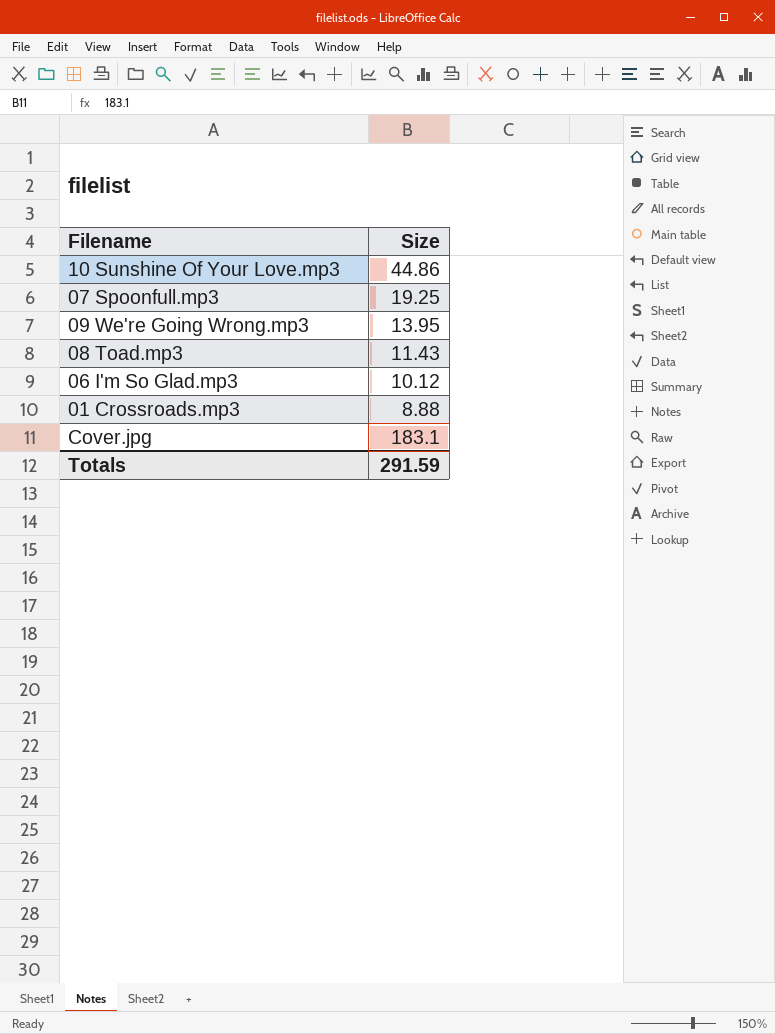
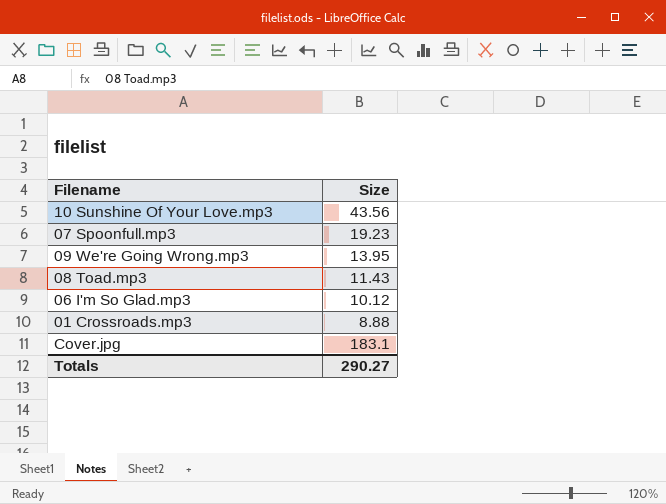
10 Sunshine Of Your Love.mp3 | Size: 44.86 -> 43.56
07 Spoonfull.mp3 | Size: 19.25 -> 19.23
Totals | Size: 291.59 -> 290.27

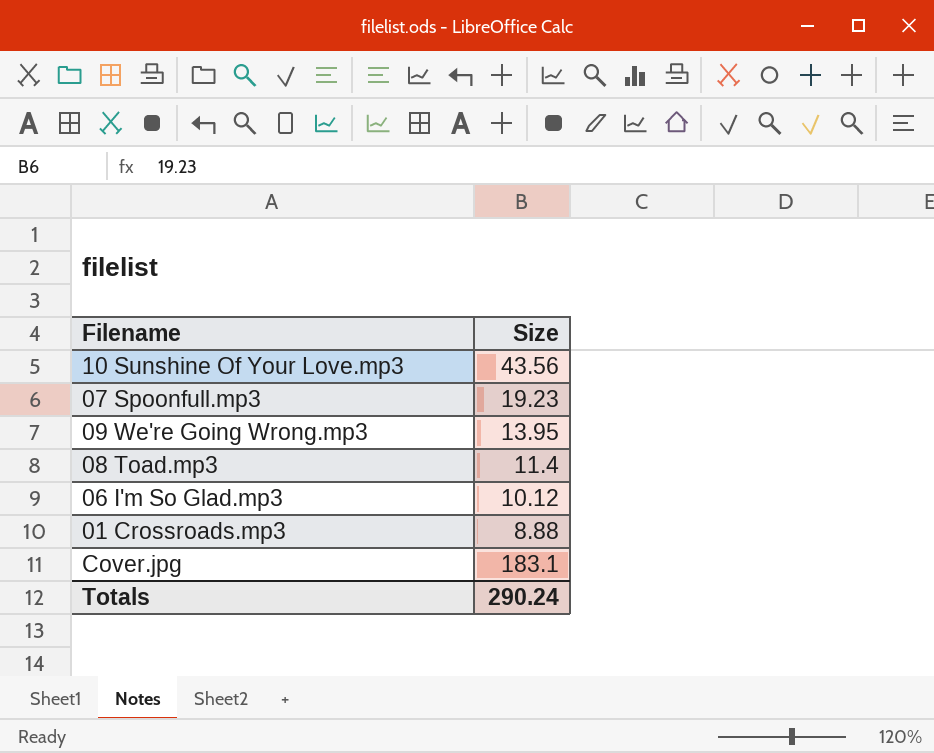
08 Toad.mp3 | Size: 11.43 -> 11.4
Totals | Size: 290.27 -> 290.24

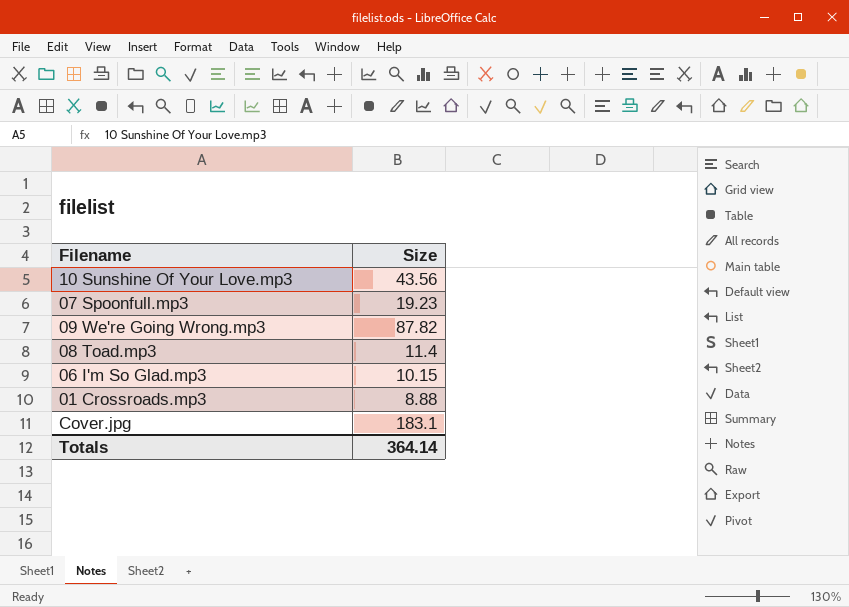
09 We're Going Wrong.mp3 | Size: 13.95 -> 87.82
06 I'm So Glad.mp3 | Size: 10.12 -> 10.15
Totals | Size: 290.24 -> 364.14

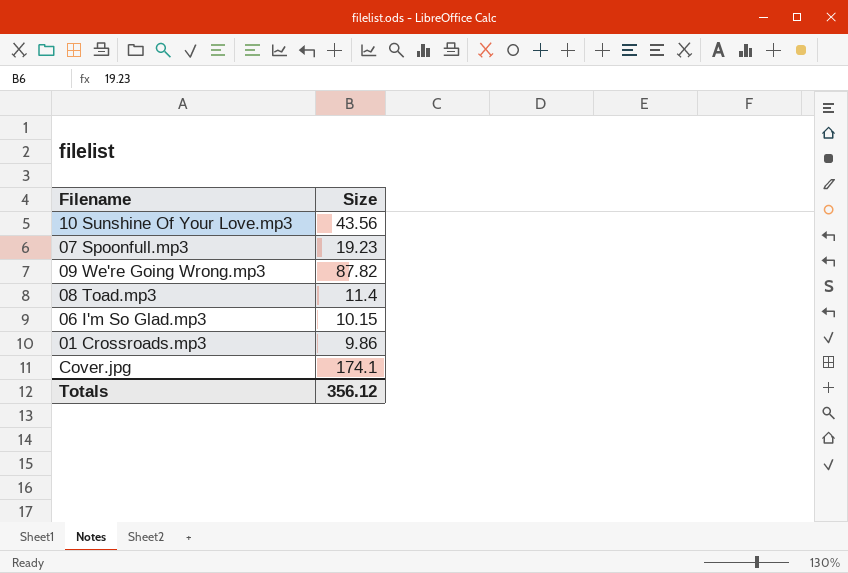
01 Crossroads.mp3 | Size: 8.88 -> 9.86
Cover.jpg | Size: 183.1 -> 174.1
Totals | Size: 364.14 -> 356.12

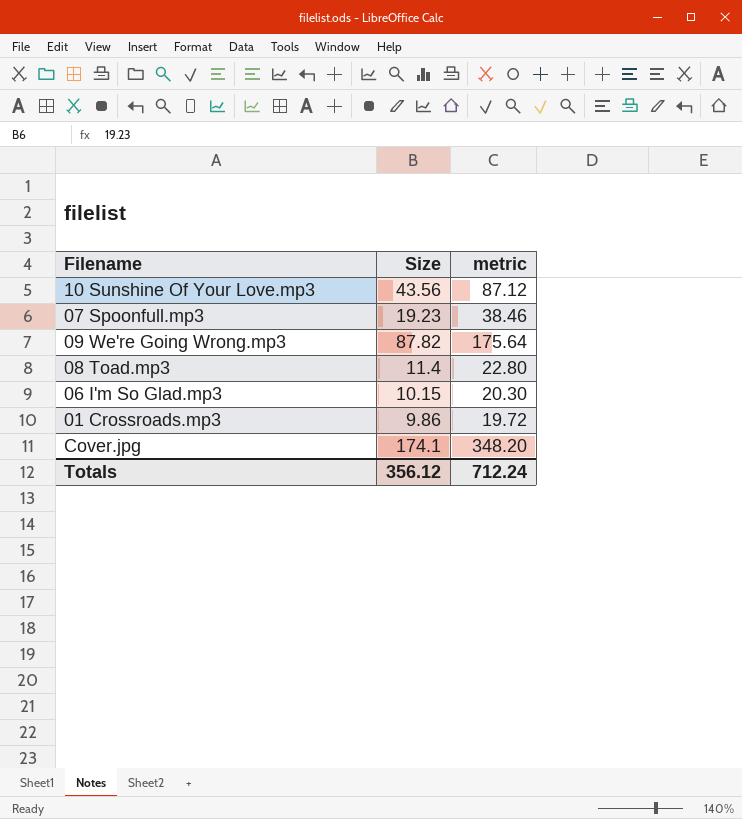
column metric | formula: none -> [Size] * 2

